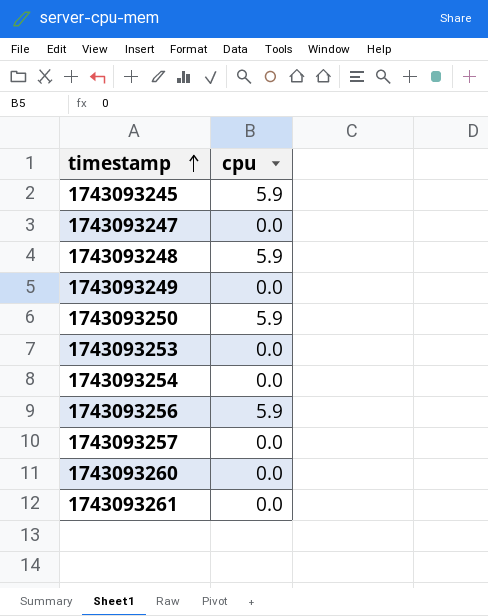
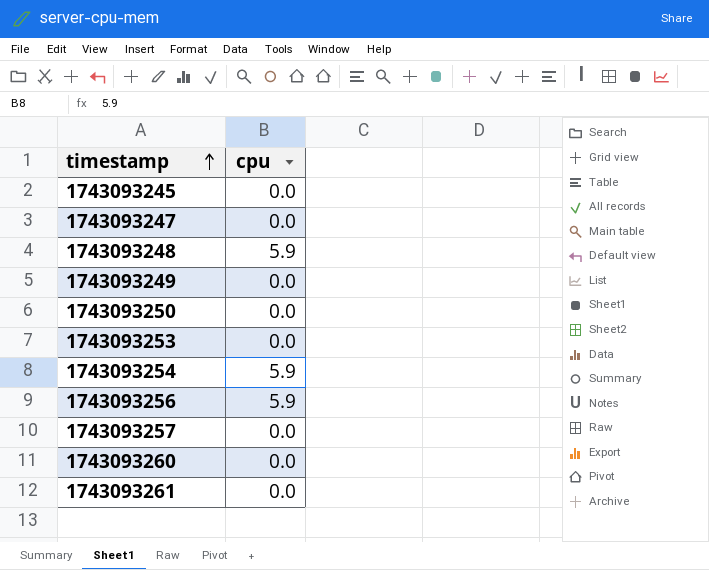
1743093245 | cpu: 5.9 -> 0.0
1743093250 | cpu: 5.9 -> 0.0
1743093254 | cpu: 0.0 -> 5.9

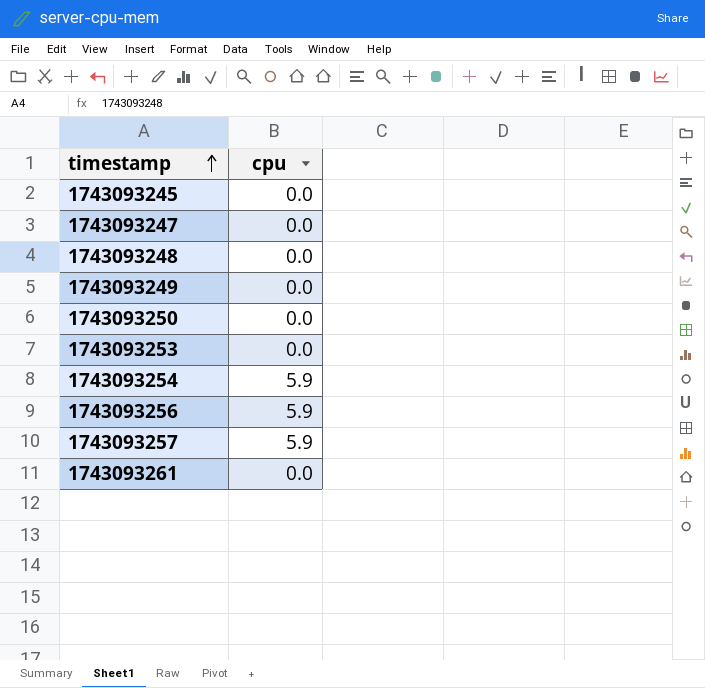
row 1743093260: 0.0 -> none
1743093248 | cpu: 5.9 -> 0.0
1743093257 | cpu: 0.0 -> 5.9

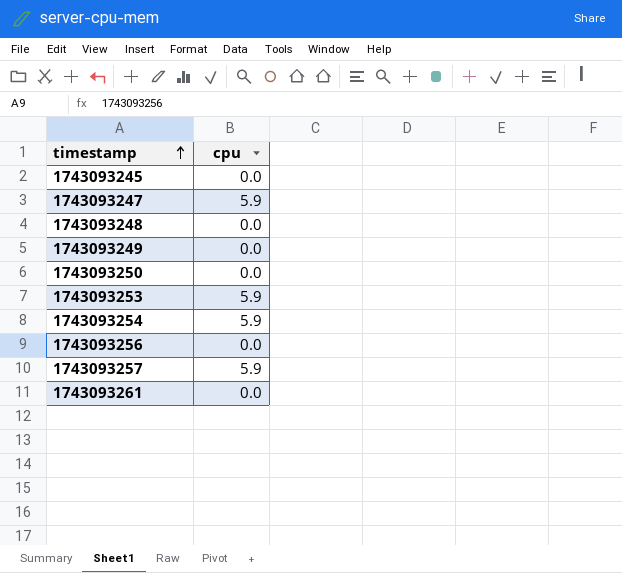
1743093247 | cpu: 0.0 -> 5.9
1743093253 | cpu: 0.0 -> 5.9
1743093256 | cpu: 5.9 -> 0.0

